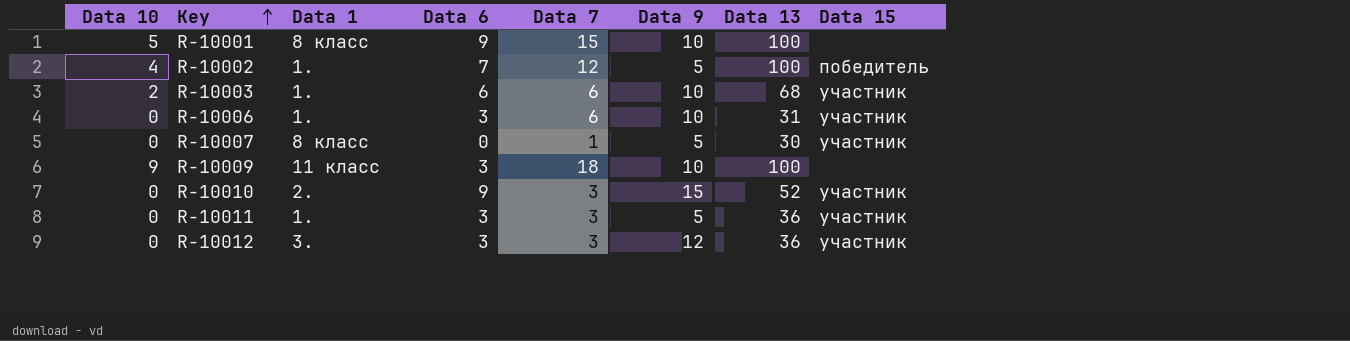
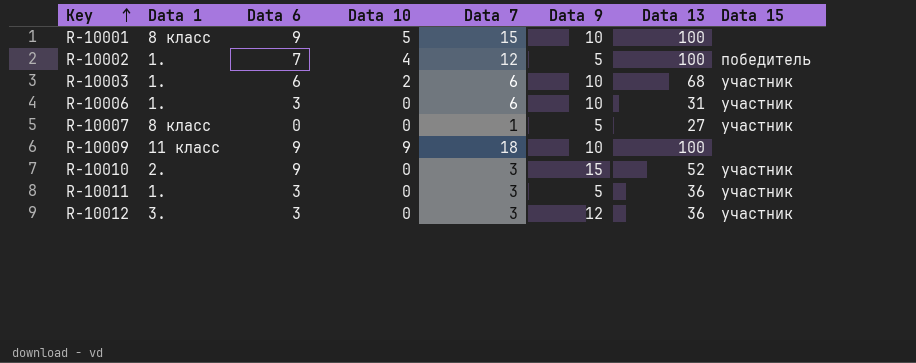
column Data 10 | position: 1 -> 4
R-10007 | Data 13: 30 -> 27
R-10009 | Data 6: 3 -> 9

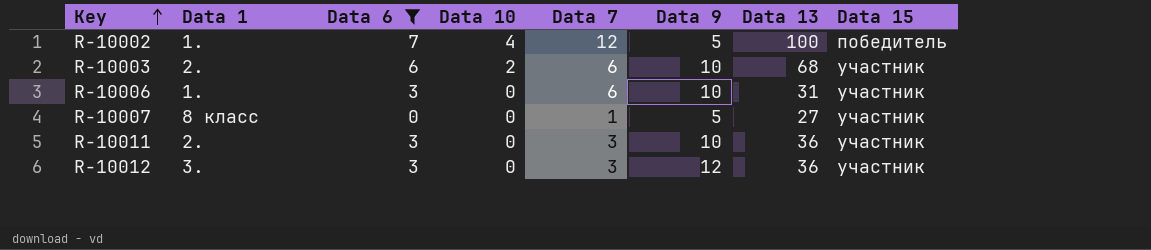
filter: none -> Data 6 != 9
R-10003 | Data 1: 1. -> 2.
R-10011 | Data 1: 1. -> 2.
R-10011 | Data 9: 5 -> 10

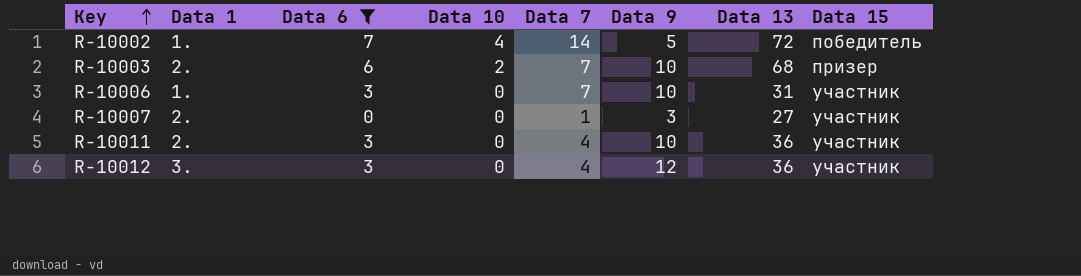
R-10002 | Data 7: 12 -> 14
R-10002 | Data 13: 100 -> 72
R-10003 | Data 7: 6 -> 7
R-10003 | Data 15: участник -> призер
R-10006 | Data 7: 6 -> 7
R-10007 | Data 1: 8 класс -> 2.
R-10007 | Data 9: 5 -> 3
R-10011 | Data 7: 3 -> 4
R-10012 | Data 7: 3 -> 4

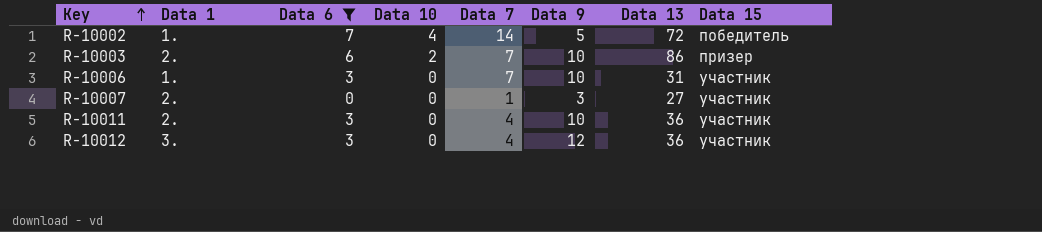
R-10003 | Data 13: 68 -> 86

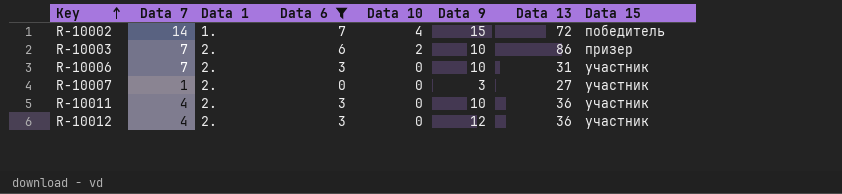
column Data 7 | position: 5 -> 2
R-10002 | Data 9: 5 -> 15
R-10006 | Data 1: 1. -> 2.
R-10012 | Data 1: 3. -> 2.

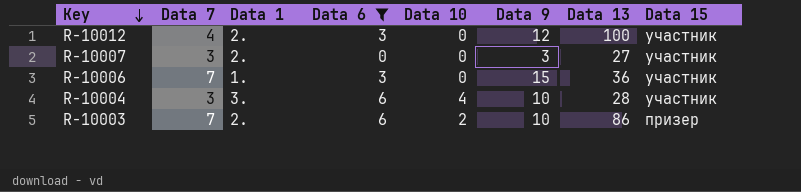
row order: Key ascending -> Key descending
row R-10002: 14 | 1. | 7 | 4 | 15 | 72 | победитель -> none
row R-10011: 4 | 2. | 3 | 0 | 10 | 36 | участник -> none
R-10012 | Data 13: 36 -> 100
R-10007 | Data 7: 1 -> 3
R-10006 | Data 1: 2. -> 1.
R-10006 | Data 9: 10 -> 15
R-10006 | Data 13: 31 -> 36
row R-10004: none -> 3 | 3. | 6 | 4 | 10 | 28 | участник

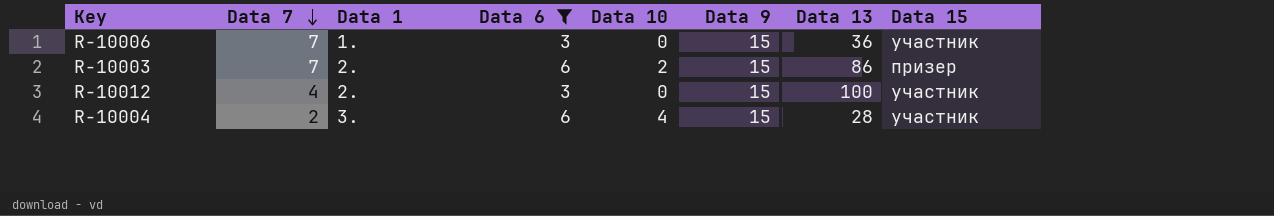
row order: Key descending -> Data 7 descending
row R-10007: 3 | 2. | 0 | 0 | 3 | 27 | участник -> none
R-10003 | Data 9: 10 -> 15
R-10012 | Data 9: 12 -> 15
R-10004 | Data 7: 3 -> 2
R-10004 | Data 9: 10 -> 15

